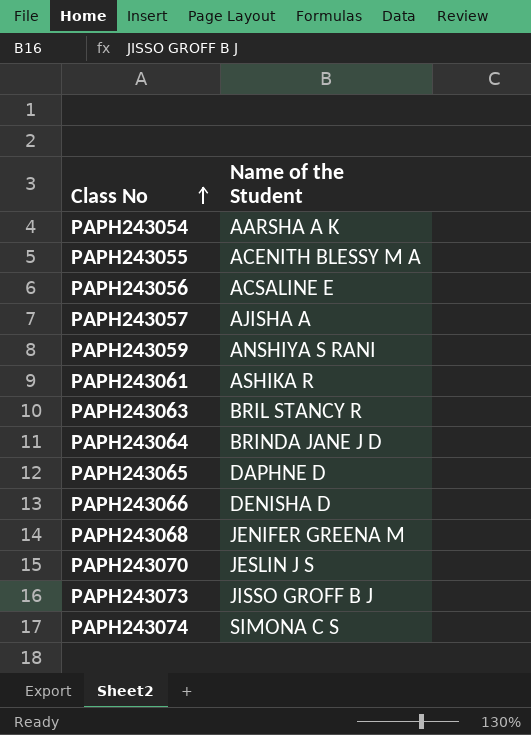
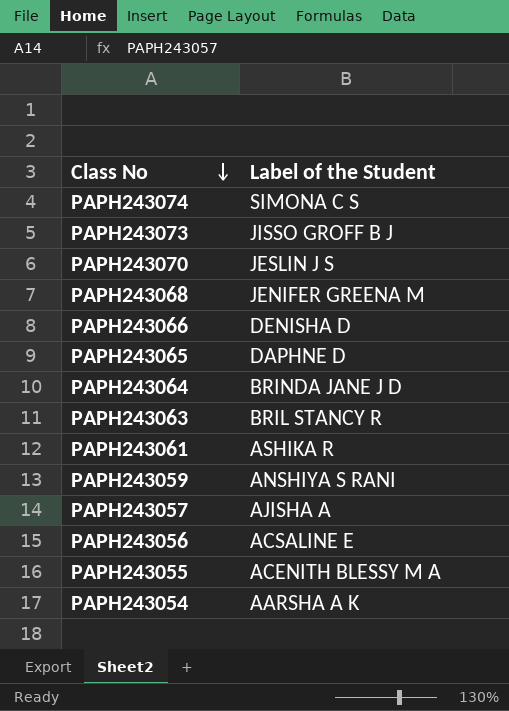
row order: Class No ascending -> Class No descending
column name: Name of the Student -> Label of the Student

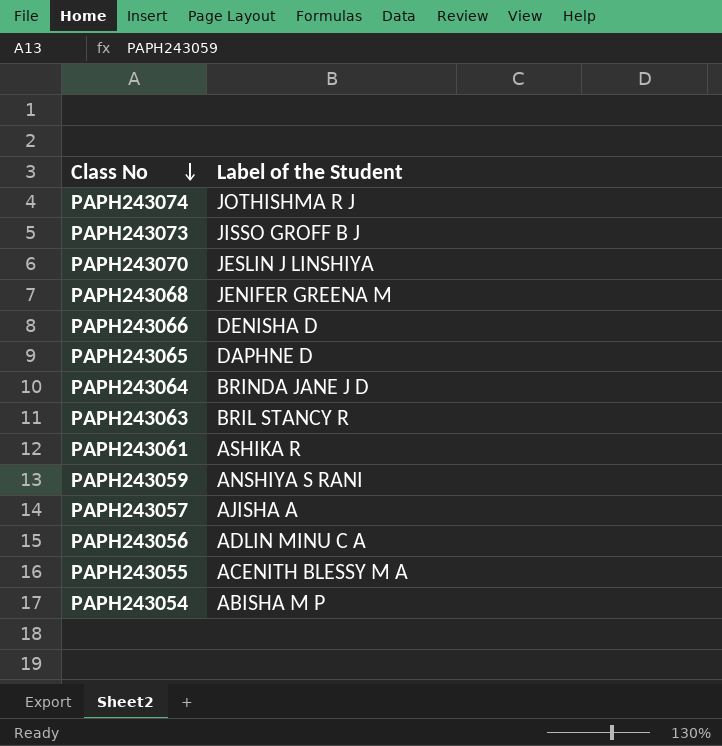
PAPH243074 | Label of the Student: SIMONA C S -> JOTHISHMA R J
PAPH243070 | Label of the Student: JESLIN J S -> JESLIN J LINSHIYA
PAPH243056 | Label of the Student: ACSALINE E -> ADLIN MINU C A
PAPH243054 | Label of the Student: AARSHA A K -> ABISHA M P

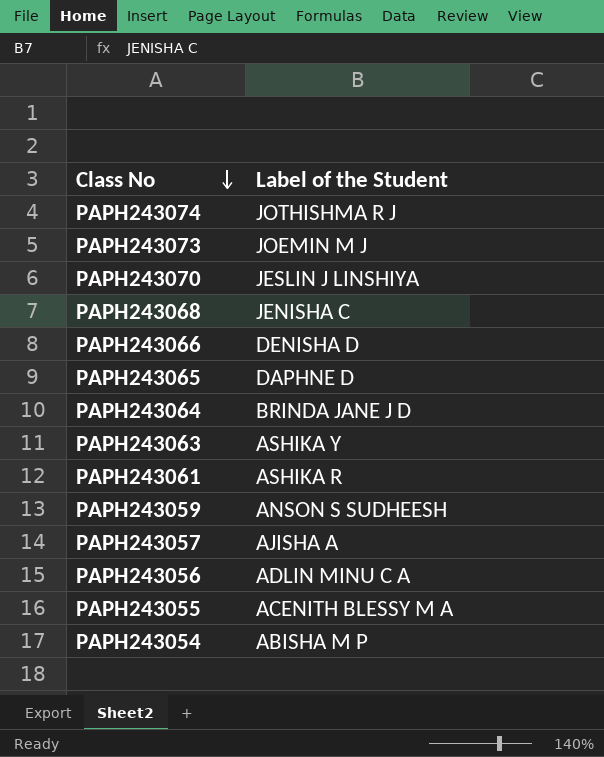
PAPH243073 | Label of the Student: JISSO GROFF B J -> JOEMIN M J
PAPH243068 | Label of the Student: JENIFER GREENA M -> JENISHA C
PAPH243063 | Label of the Student: BRIL STANCY R -> ASHIKA Y
PAPH243059 | Label of the Student: ANSHIYA S RANI -> ANSON S SUDHEESH

